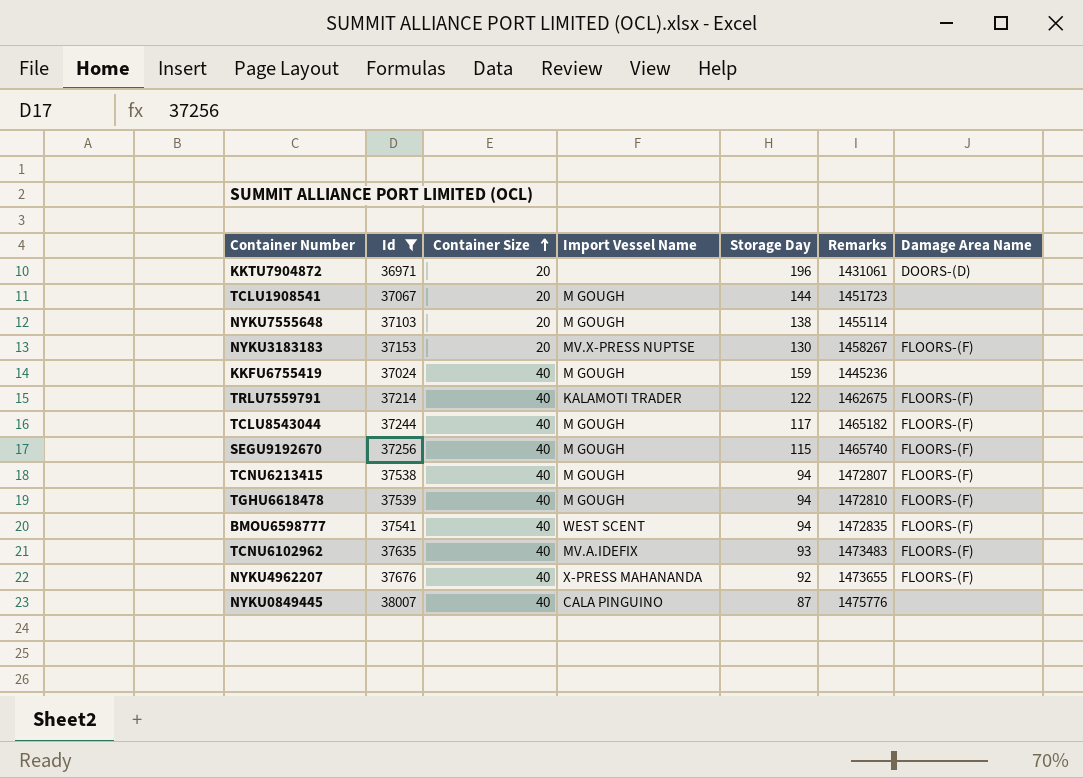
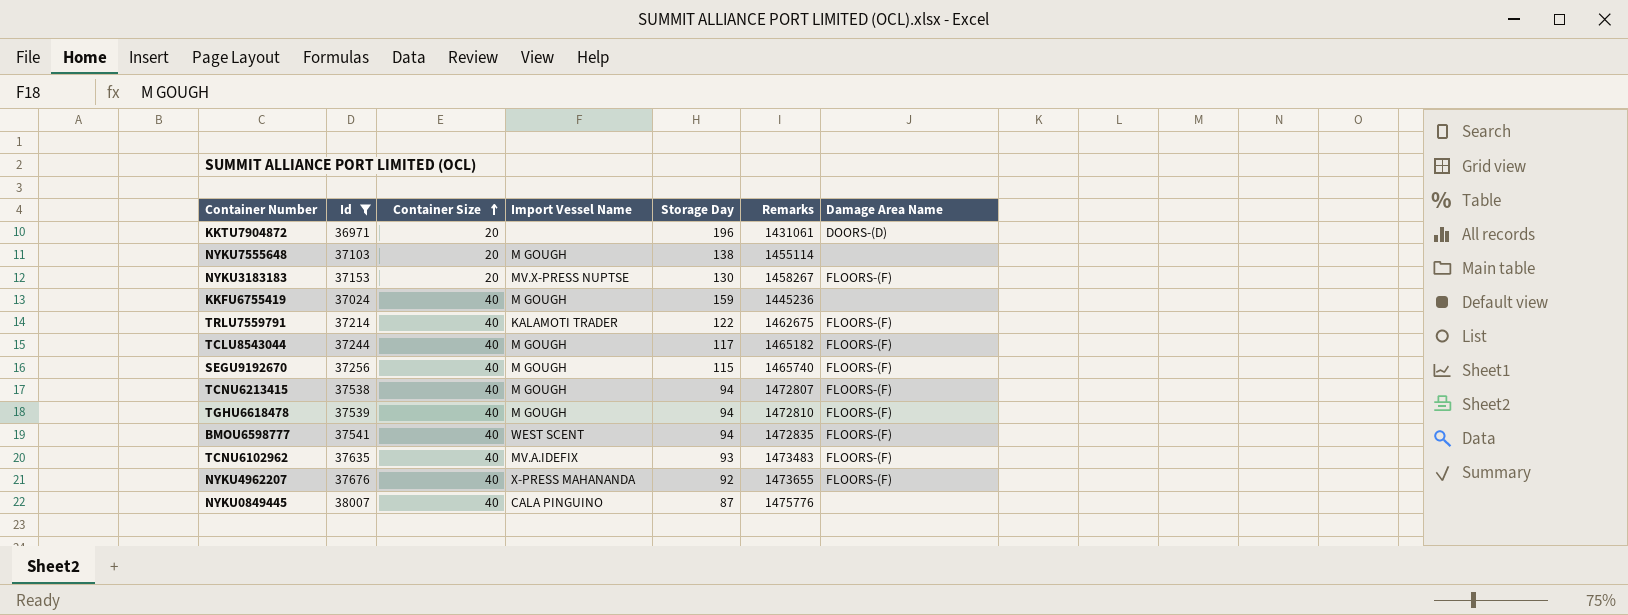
row TCLU1908541: 37067 | 20 | M GOUGH | 144 | 1451723 | none -> none

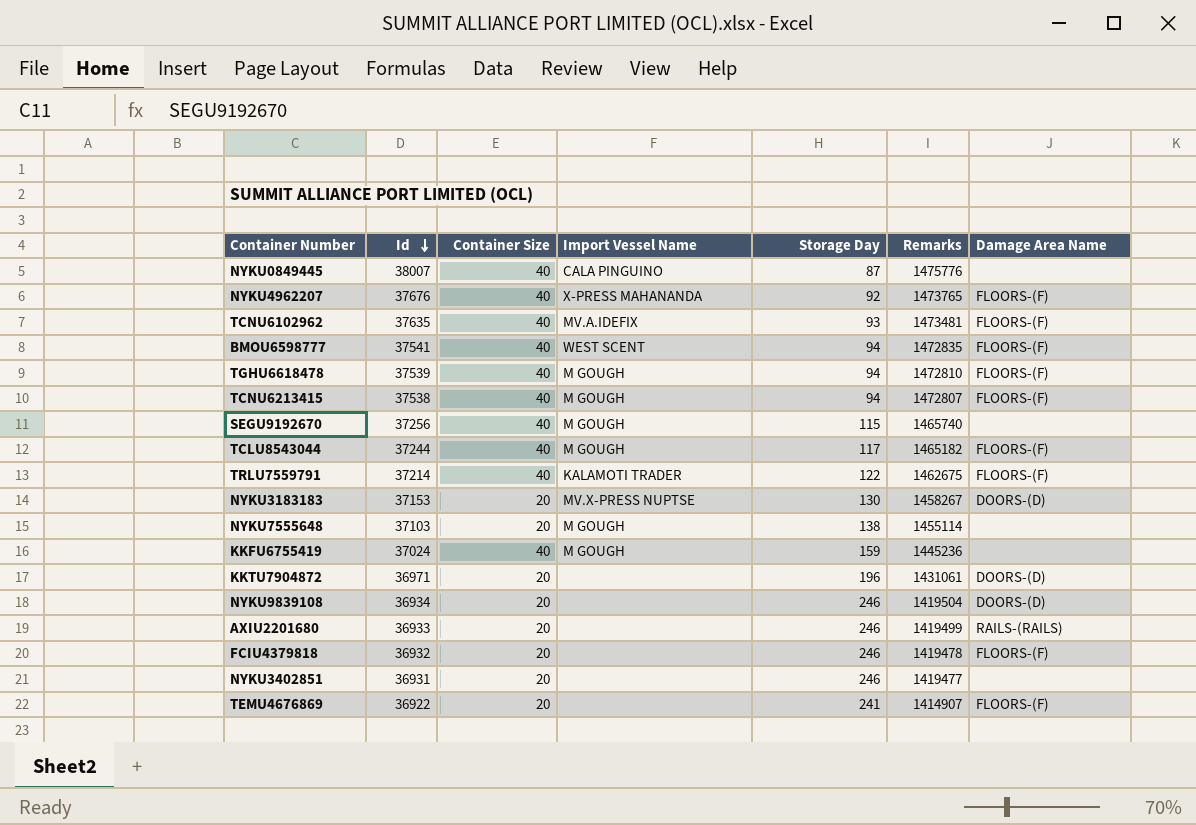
filter: Id >= 36971 -> none
row order: Container Size ascending -> Id descending
NYKU4962207 | Remarks: 1473655 -> 1473765
TCNU6102962 | Remarks: 1473483 -> 1473481
SEGU9192670 | Damage Area Name: FLOORS-(F) -> none
NYKU3183183 | Damage Area Name: FLOORS-(F) -> DOORS-(D)

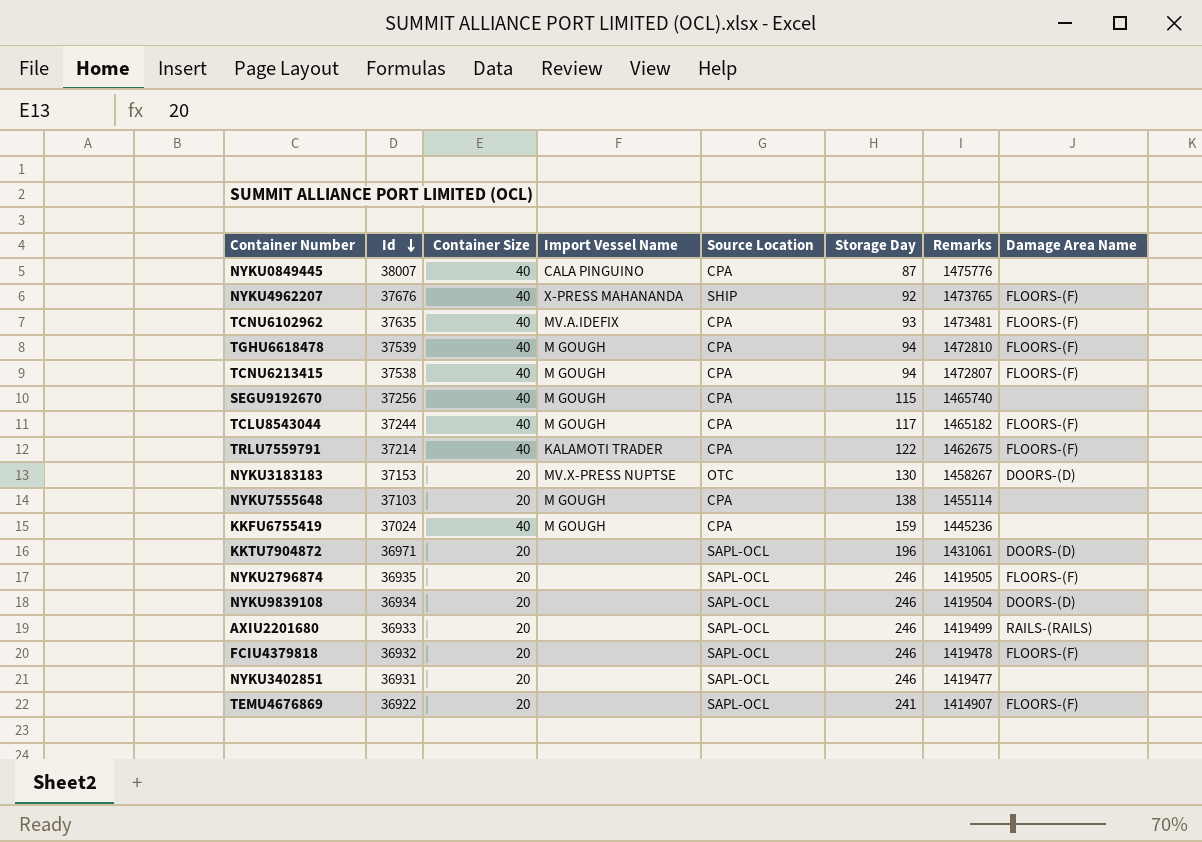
column Source Location | position: none -> 5
row BMOU6598777: 37541 | 40 | WEST SCENT | 94 | 1472835 | FLOORS-(F) -> none
row NYKU2796874: none -> 36935 | 20 | none | SAPL-OCL | 246 | 1419505 | FLOORS-(F)

